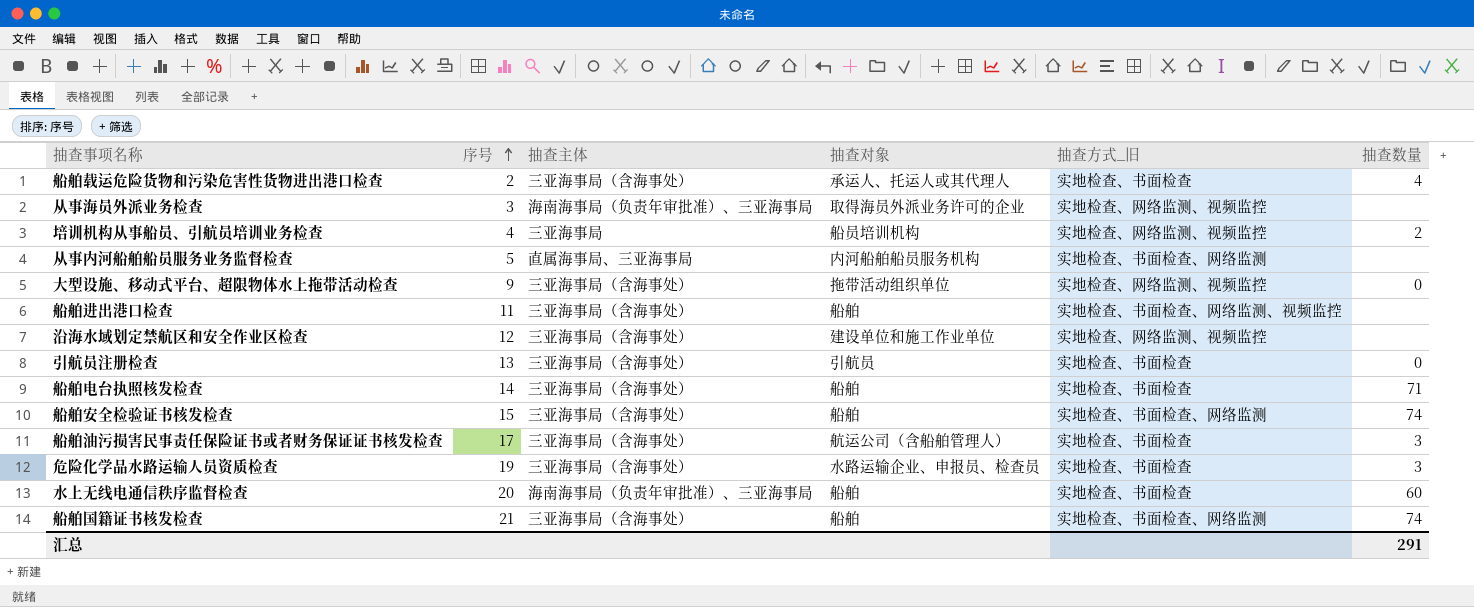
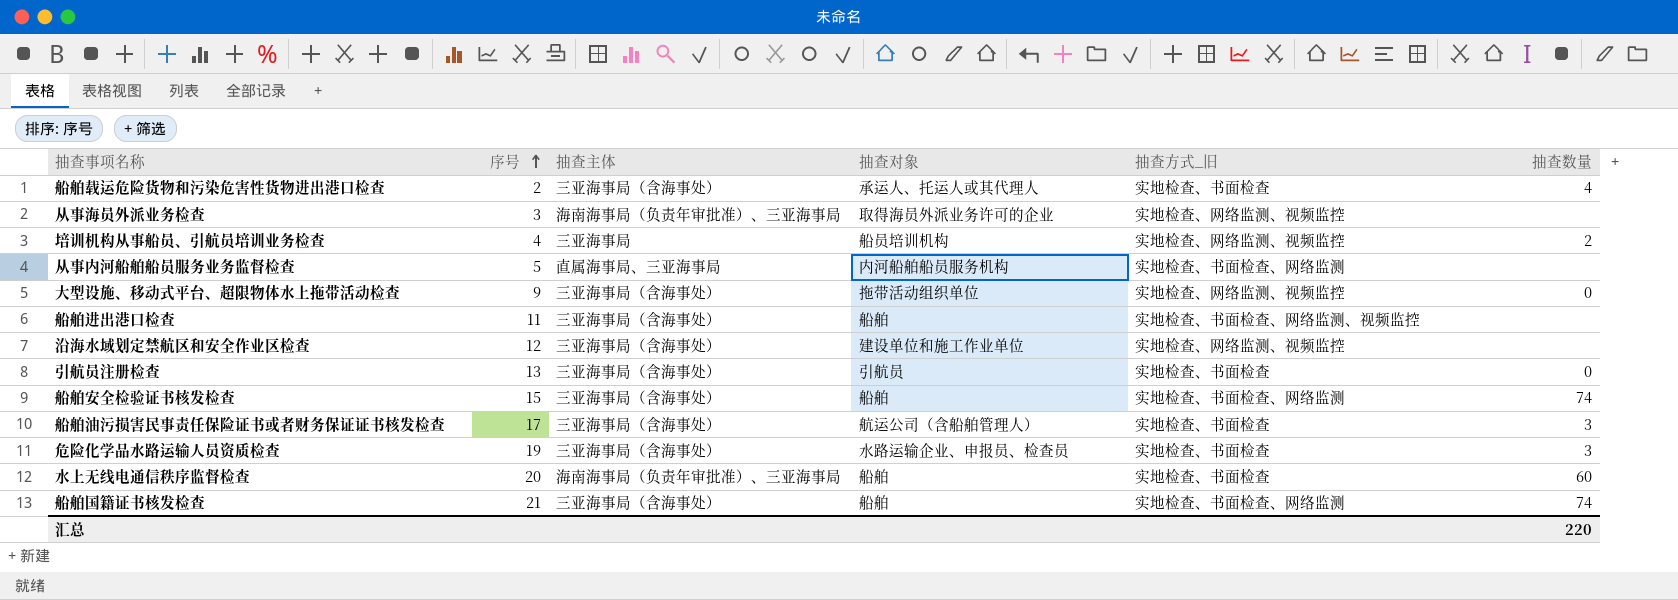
row 船舶电台执照核发检查: 14 | 三亚海事局（含海事处） | 船舶 | 实地检查、书面检查 | 71 -> none
汇总 | 抽查数量: 291 -> 220

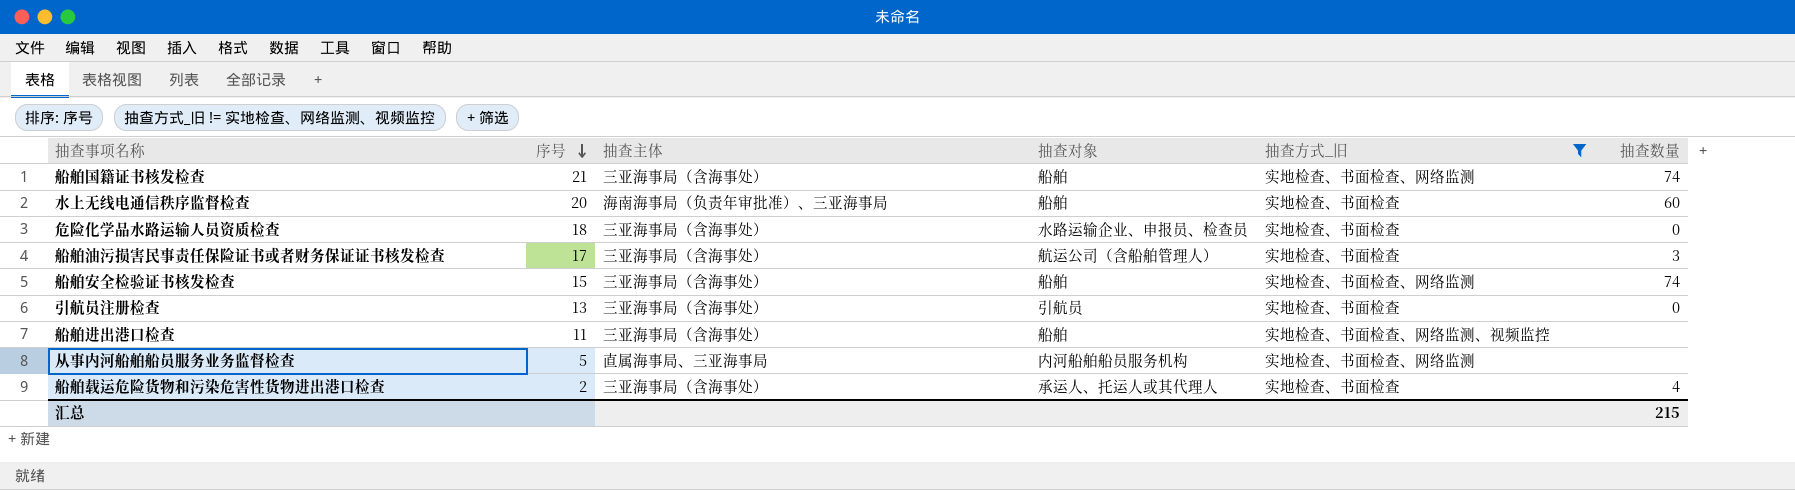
filter: none -> 抽查方式_旧 != 实地检查、网络监测、视频监控
row order: 序号 ascending -> 序号 descending
危险化学品水路运输人员资质检查 | 序号: 19 -> 18
危险化学品水路运输人员资质检查 | 抽查数量: 3 -> 0
汇总 | 抽查数量: 220 -> 215

